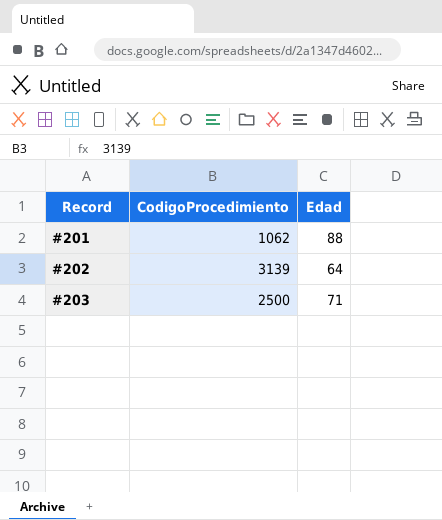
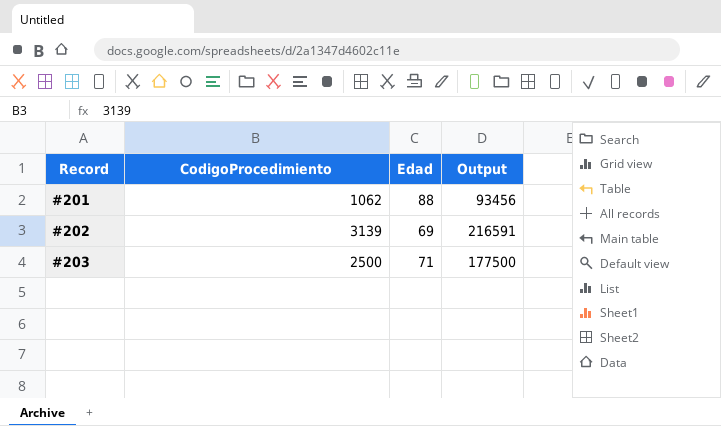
column Output | formula: none -> [CodigoProcedimiento] * [Edad]
#202 | Edad: 64 -> 69

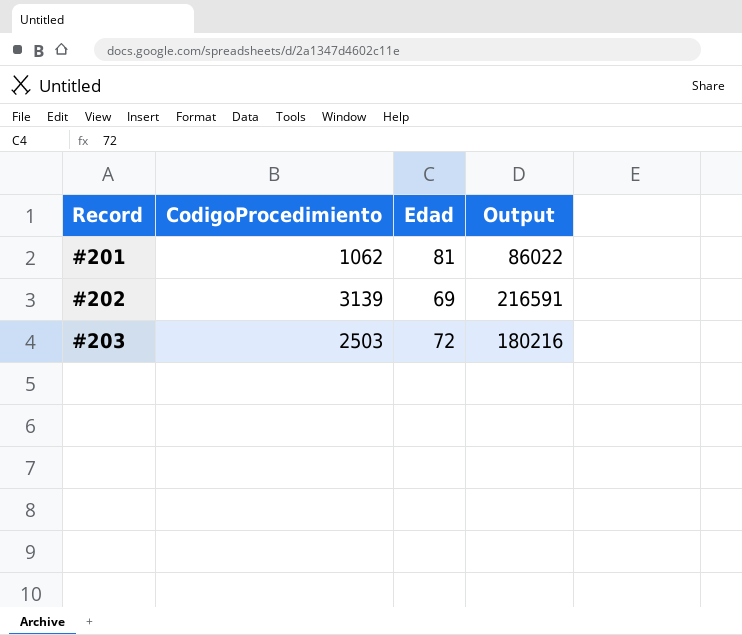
#201 | Edad: 88 -> 81
#201 | Output: 93456 -> 86022
#203 | CodigoProcedimiento: 2500 -> 2503
#203 | Edad: 71 -> 72
#203 | Output: 177500 -> 180216

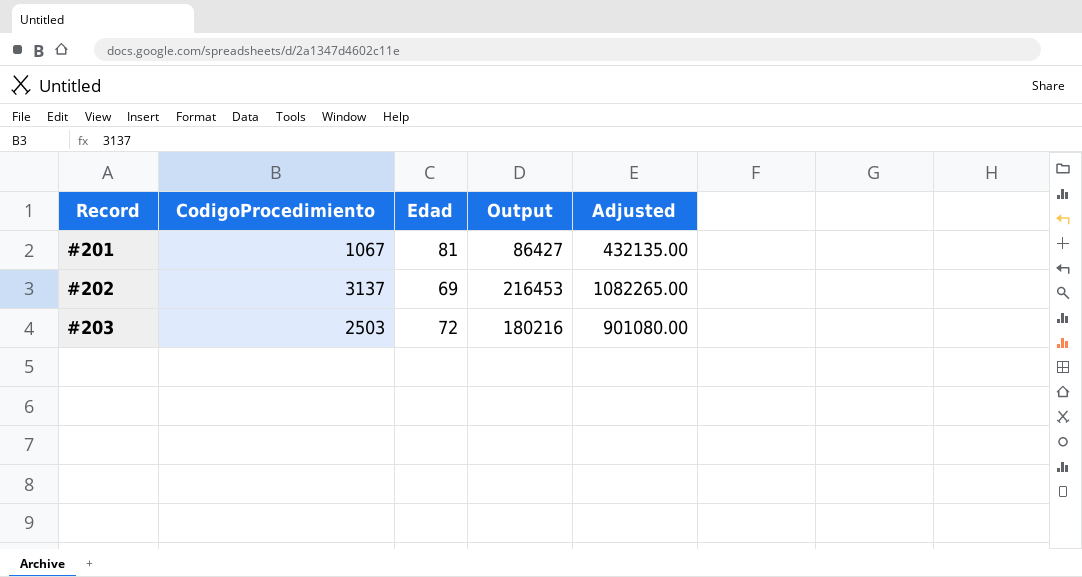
column Adjusted | formula: none -> [Output] * 5
#201 | CodigoProcedimiento: 1062 -> 1067
#201 | Output: 86022 -> 86427
#202 | CodigoProcedimiento: 3139 -> 3137
#202 | Output: 216591 -> 216453

